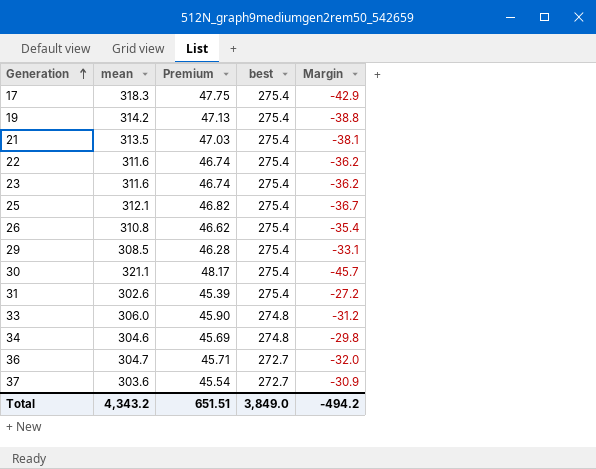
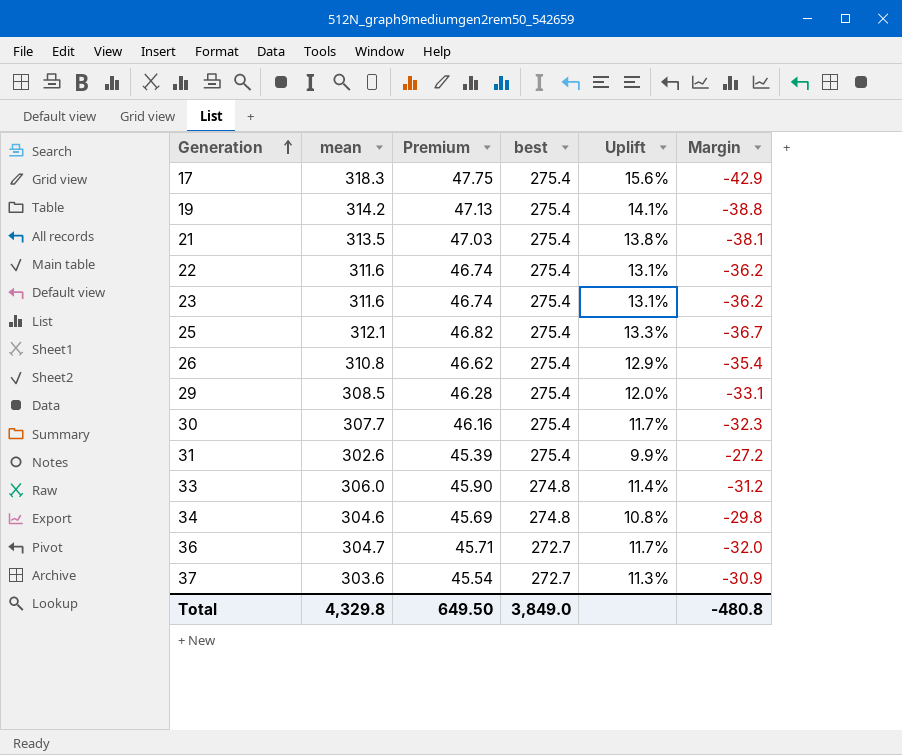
column Uplift | formula: none -> ([mean] - [best]) / [best]
30 | mean: 321.1 -> 307.7
30 | Premium: 48.17 -> 46.16
30 | Margin: -45.7 -> -32.3
Total | mean: 4,343.2 -> 4,329.8
Total | Premium: 651.51 -> 649.50
Total | Margin: -494.2 -> -480.8

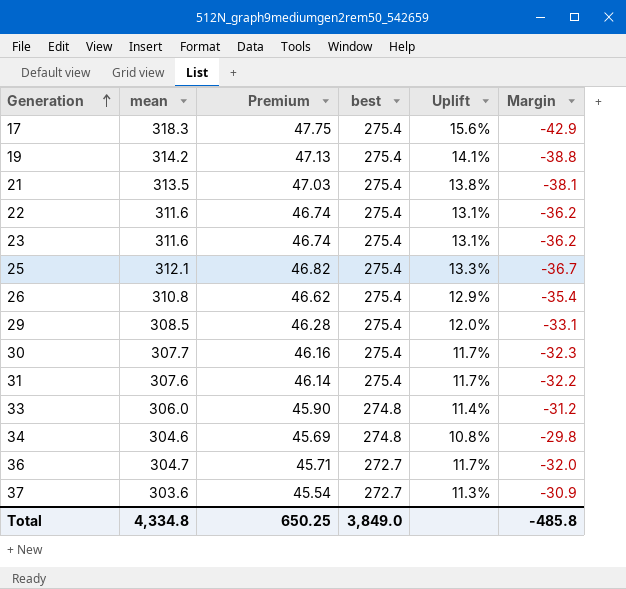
31 | mean: 302.6 -> 307.6
31 | Premium: 45.39 -> 46.14
31 | Uplift: 9.9% -> 11.7%
31 | Margin: -27.2 -> -32.2
Total | mean: 4,329.8 -> 4,334.8
Total | Premium: 649.50 -> 650.25
Total | Margin: -480.8 -> -485.8

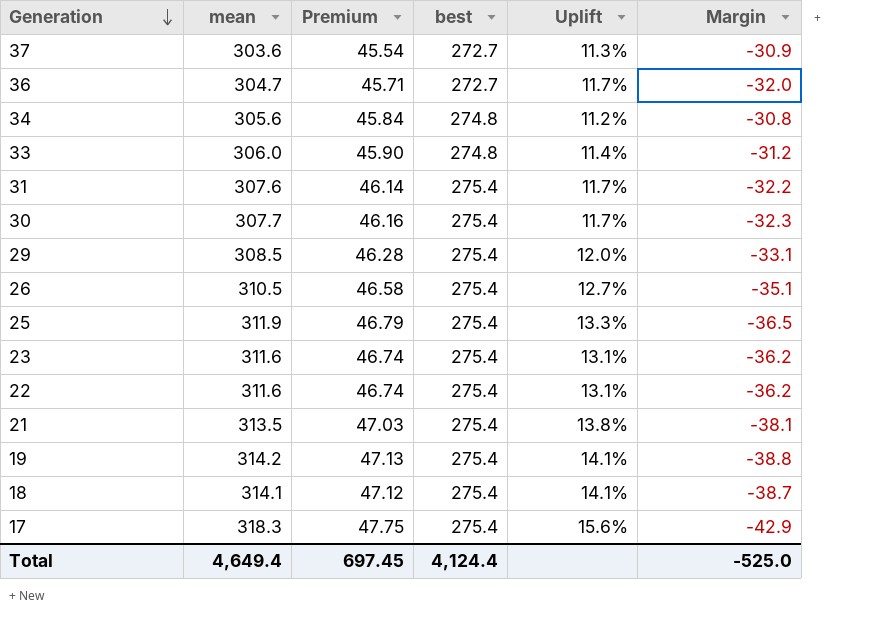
row order: Generation ascending -> Generation descending
34 | mean: 304.6 -> 305.6
34 | Premium: 45.69 -> 45.84
34 | Uplift: 10.8% -> 11.2%
34 | Margin: -29.8 -> -30.8
26 | mean: 310.8 -> 310.5
26 | Premium: 46.62 -> 46.58
26 | Uplift: 12.9% -> 12.7%
26 | Margin: -35.4 -> -35.1
25 | mean: 312.1 -> 311.9
25 | Premium: 46.82 -> 46.79
25 | Margin: -36.7 -> -36.5
row 18: none -> 314.1 | 47.12 | 275.4 | 14.1% | -38.7
Total | mean: 4,334.8 -> 4,649.4
Total | Premium: 650.25 -> 697.45
Total | best: 3,849.0 -> 4,124.4
Total | Margin: -485.8 -> -525.0

